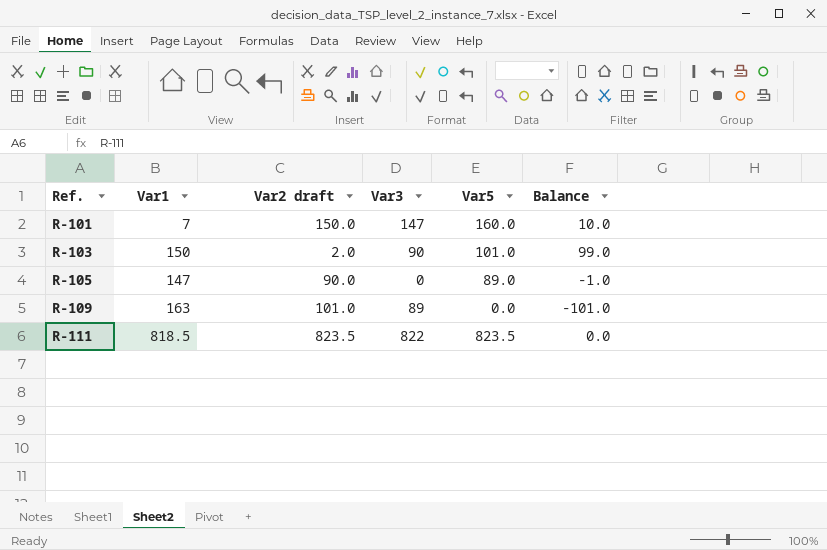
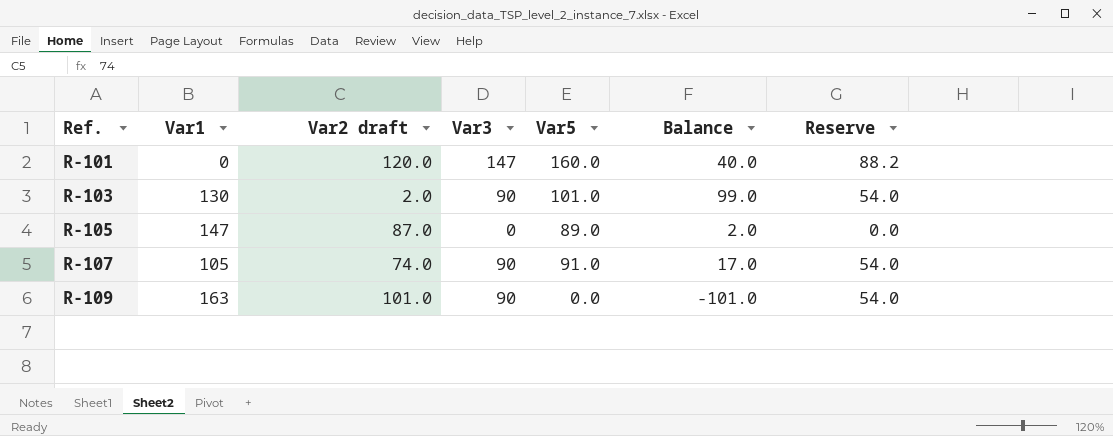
column Reserve | formula: none -> [Var3] * 0.6
row R-111: 818.5 | 823.5 | 822 | 823.5 | 0.0 -> none
R-101 | Var1: 7 -> 0
R-101 | Var2 draft: 150.0 -> 120.0
R-101 | Balance: 10.0 -> 40.0
R-103 | Var1: 150 -> 130
R-105 | Var2 draft: 90.0 -> 87.0
R-105 | Balance: -1.0 -> 2.0
row R-107: none -> 105 | 74.0 | 90 | 91.0 | 17.0 | 54.0
R-109 | Var3: 89 -> 90

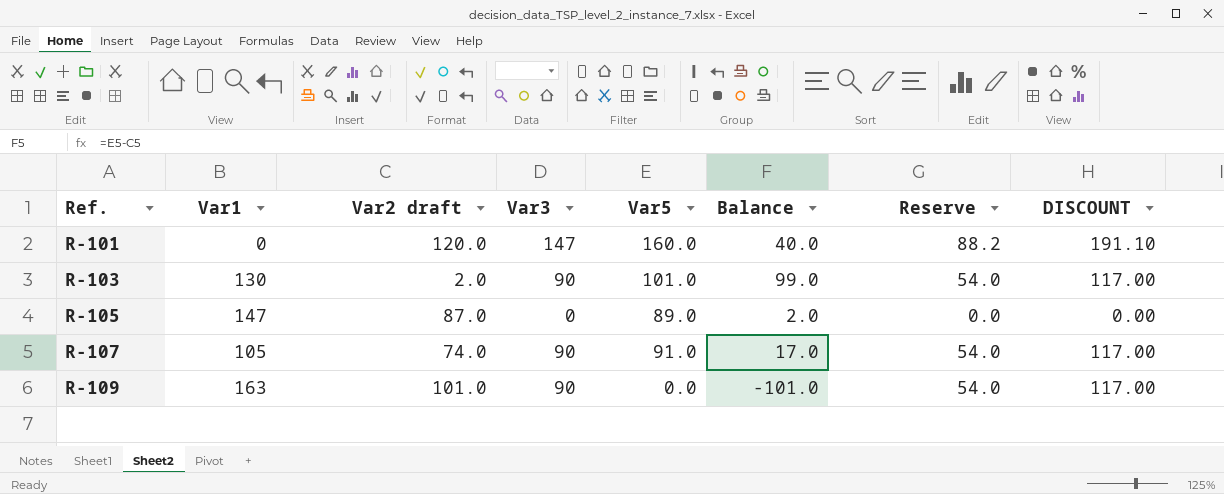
column DISCOUNT | formula: none -> [Var3] * 1.3

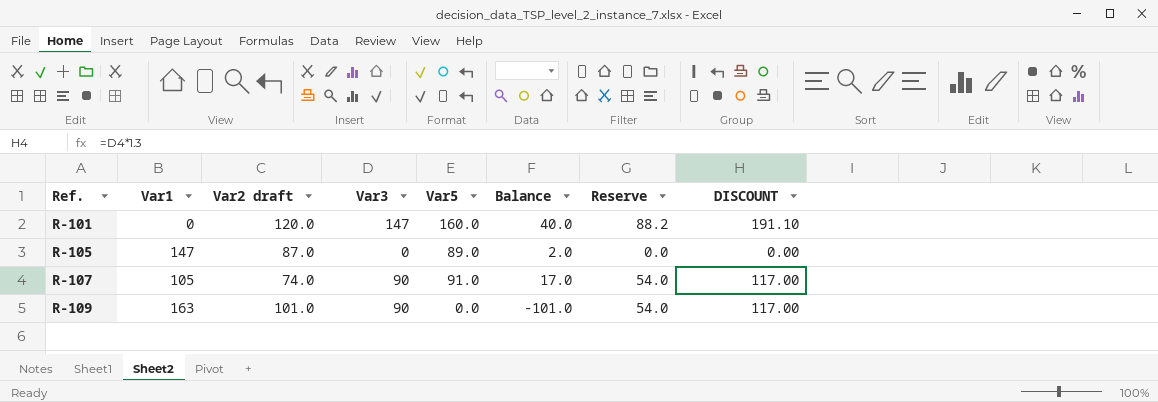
row R-103: 130 | 2.0 | 90 | 101.0 | 99.0 | 54.0 | 117.00 -> none

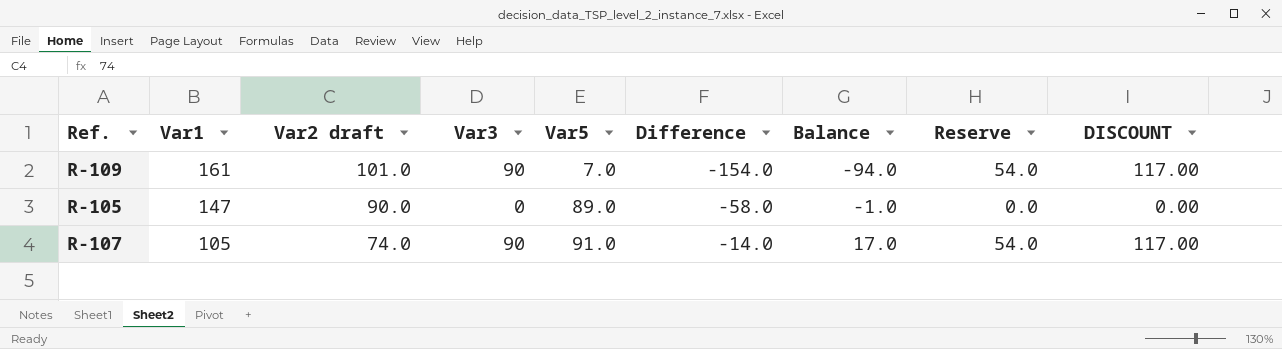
row order: Ref. ascending -> Var1 descending
column Difference | formula: none -> [Var5] - [Var1]
row R-101: 0 | 120.0 | 147 | 160.0 | 40.0 | 88.2 | 191.10 -> none
R-109 | Var1: 163 -> 161
R-109 | Var5: 0.0 -> 7.0
R-109 | Balance: -101.0 -> -94.0
R-105 | Var2 draft: 87.0 -> 90.0
R-105 | Balance: 2.0 -> -1.0

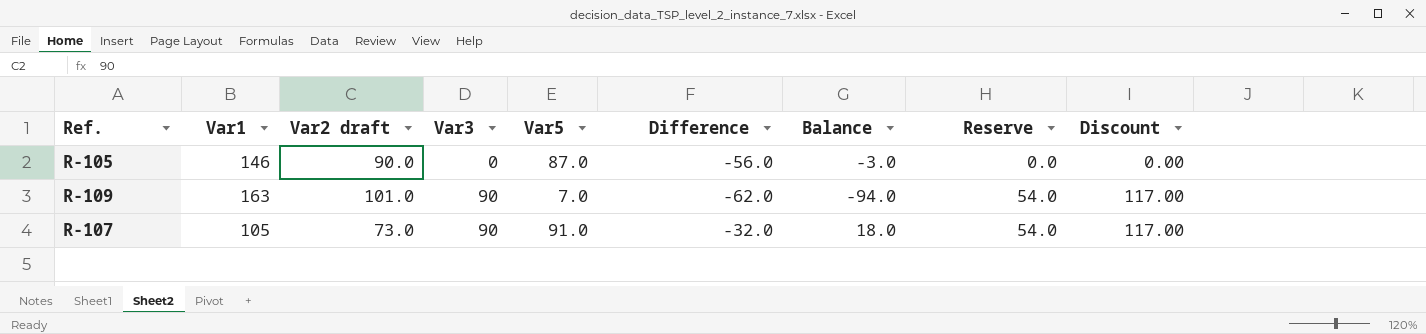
row order: Var1 descending -> Var3 ascending
column Difference | formula: [Var5] - [Var1] -> [Var2 draft] - [Var1]
column name: DISCOUNT -> Discount
R-105 | Var1: 147 -> 146
R-105 | Var5: 89.0 -> 87.0
R-105 | Balance: -1.0 -> -3.0
R-109 | Var1: 161 -> 163
R-107 | Var2 draft: 74.0 -> 73.0
R-107 | Balance: 17.0 -> 18.0

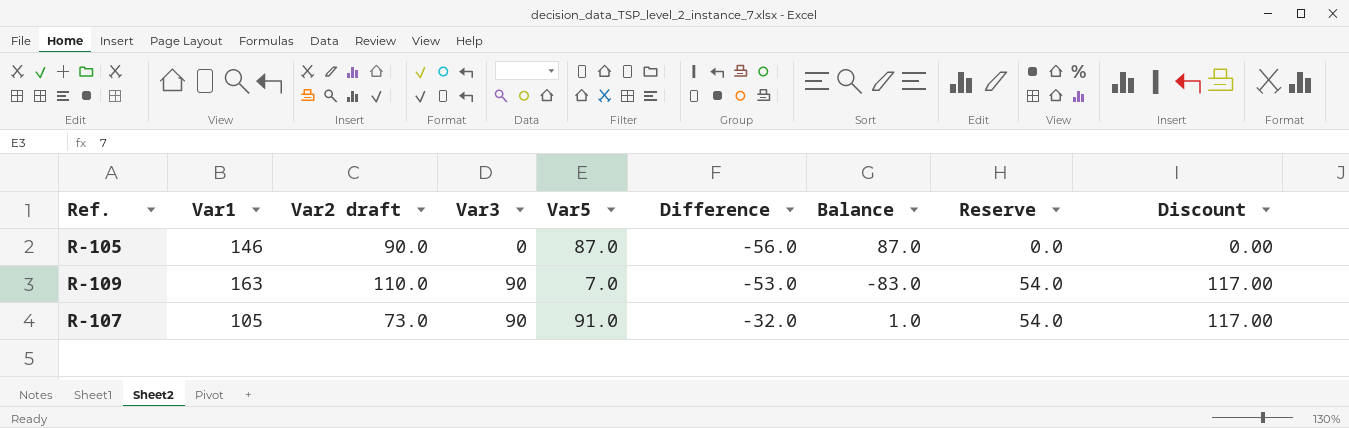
column Balance | formula: [Var5] - [Var2 draft] -> [Var5] - [Var3]
R-109 | Var2 draft: 101.0 -> 110.0
R-109 | Difference: -62.0 -> -53.0

